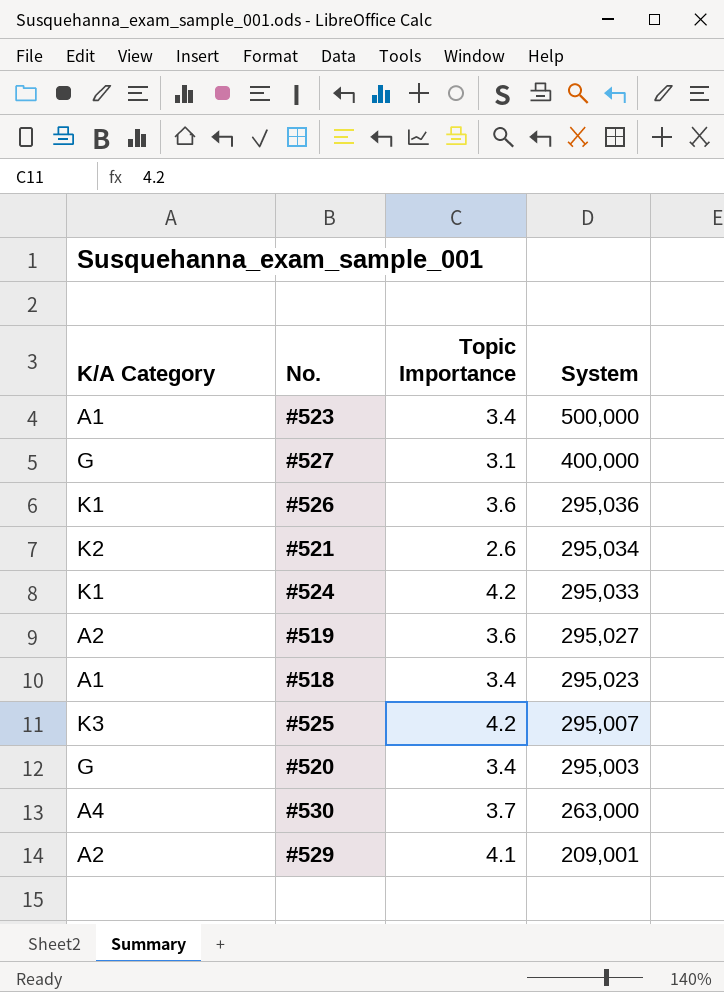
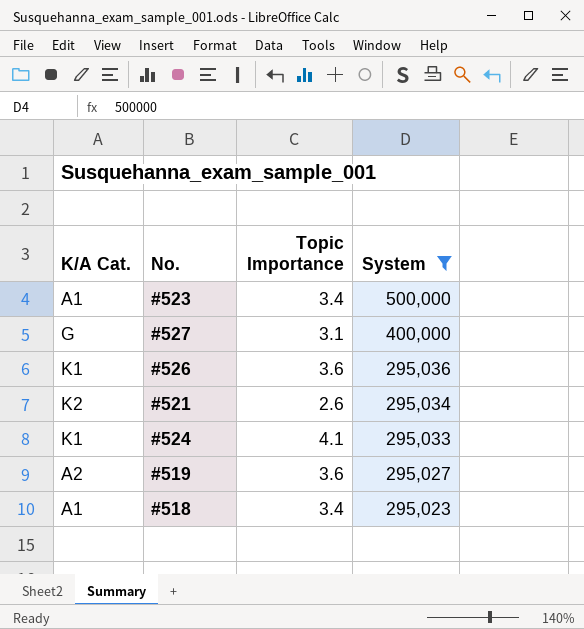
filter: none -> System >= 295,023
column name: K/A Category -> K/A Cat.
#524 | Topic Importance: 4.2 -> 4.1

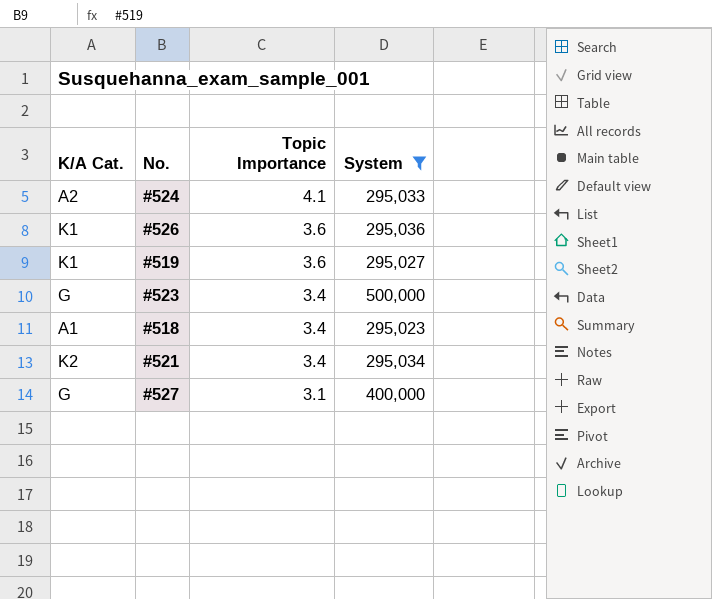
row order: System descending -> Topic Importance descending
#524 | K/A Cat.: K1 -> A2
#519 | K/A Cat.: A2 -> K1
#523 | K/A Cat.: A1 -> G
#521 | Topic Importance: 2.6 -> 3.4

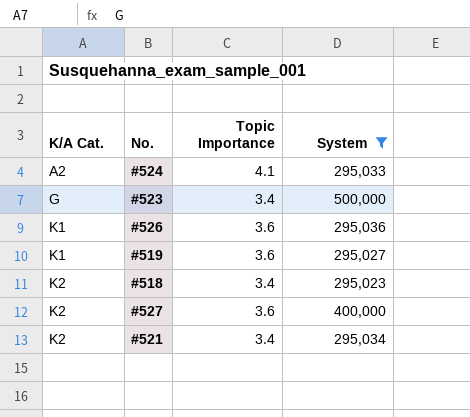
row order: Topic Importance descending -> K/A Cat. ascending
#518 | K/A Cat.: A1 -> K2
#527 | K/A Cat.: G -> K2
#527 | Topic Importance: 3.1 -> 3.6

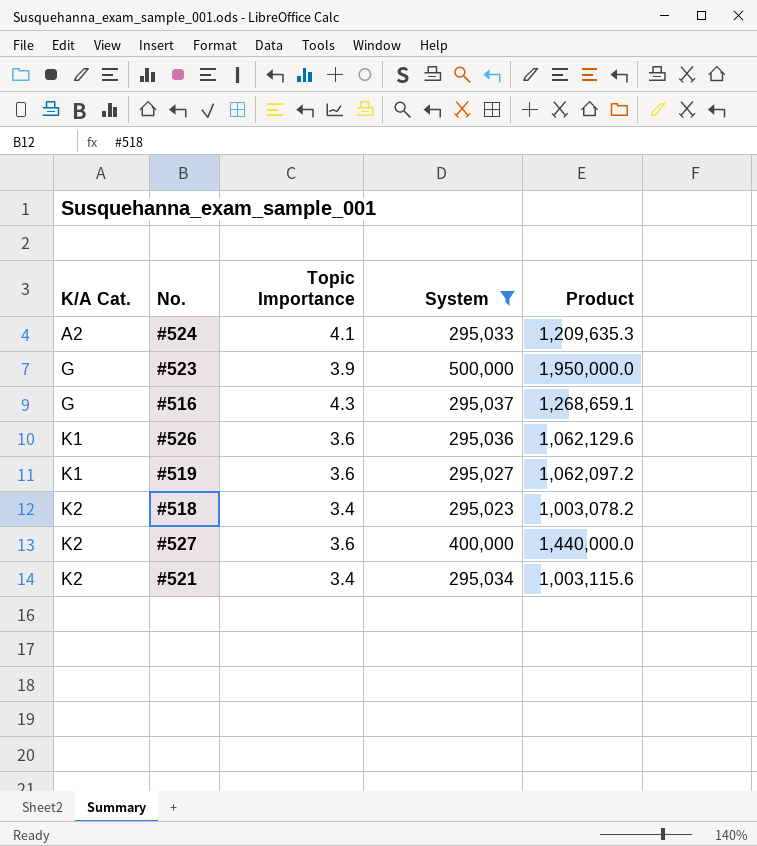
column Product | formula: none -> [Topic Importance] * [System]
#523 | Topic Importance: 3.4 -> 3.9
row #516: none -> G | 4.3 | 295,037 | 1,268,659.1

